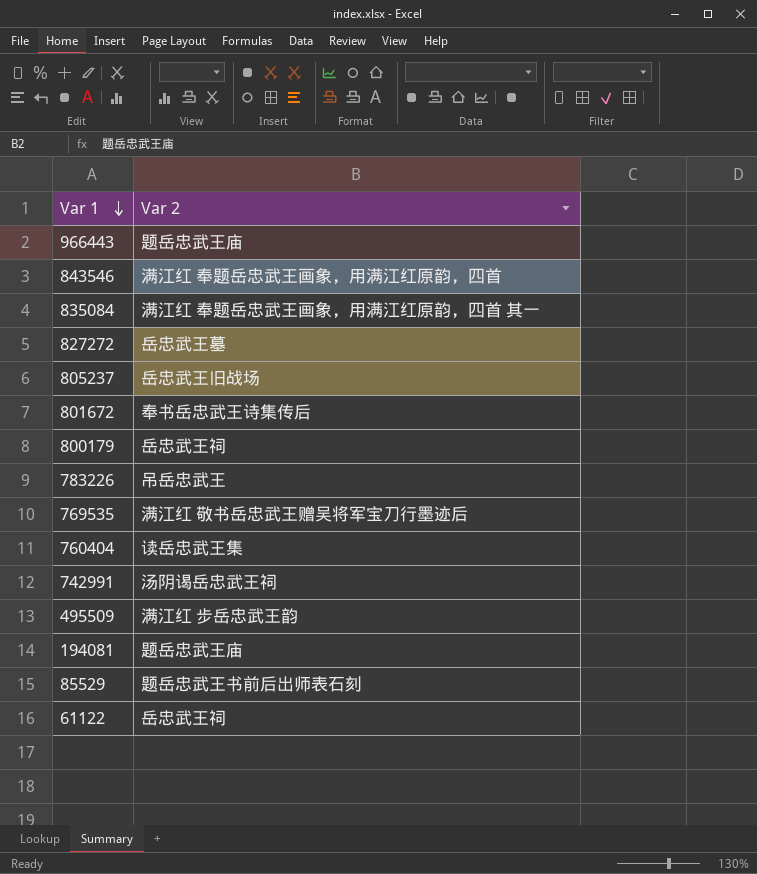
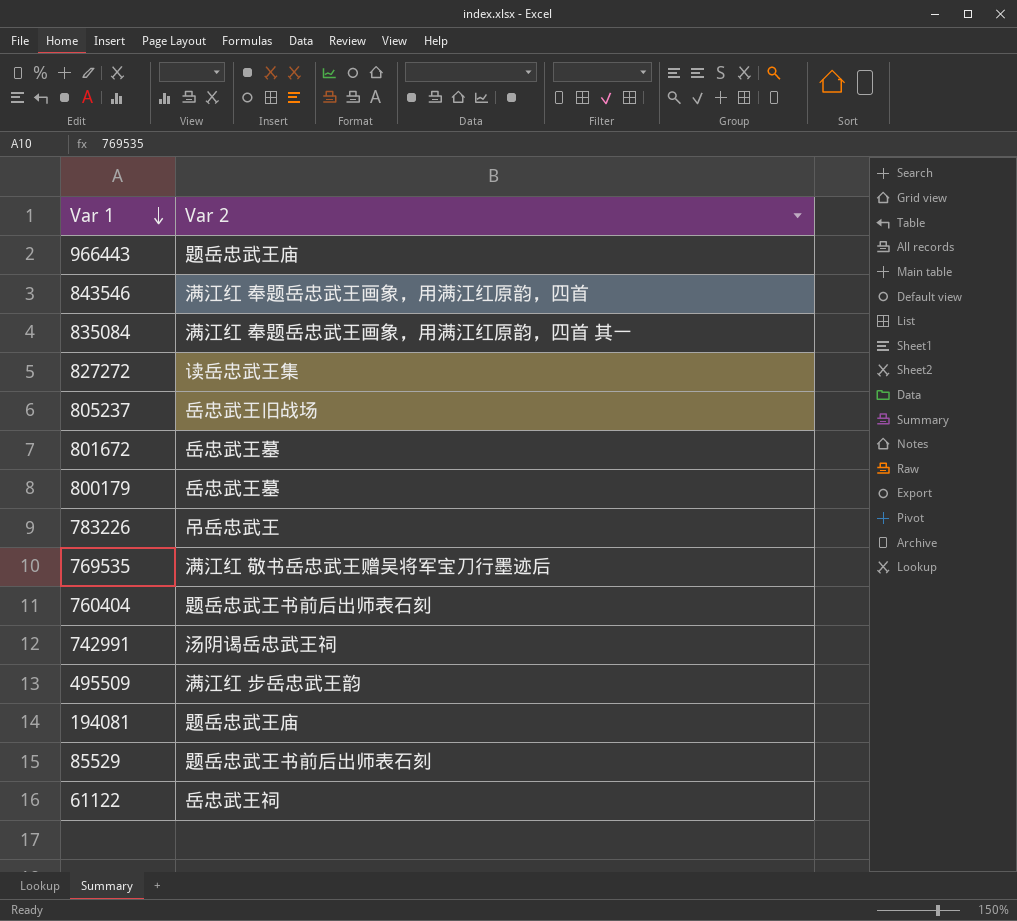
827272 | Var 2: 岳忠武王墓 -> 读岳忠武王集
801672 | Var 2: 奉书岳忠武王诗集传后 -> 岳忠武王墓
800179 | Var 2: 岳忠武王祠 -> 岳忠武王墓
760404 | Var 2: 读岳忠武王集 -> 题岳忠武王书前后出师表石刻

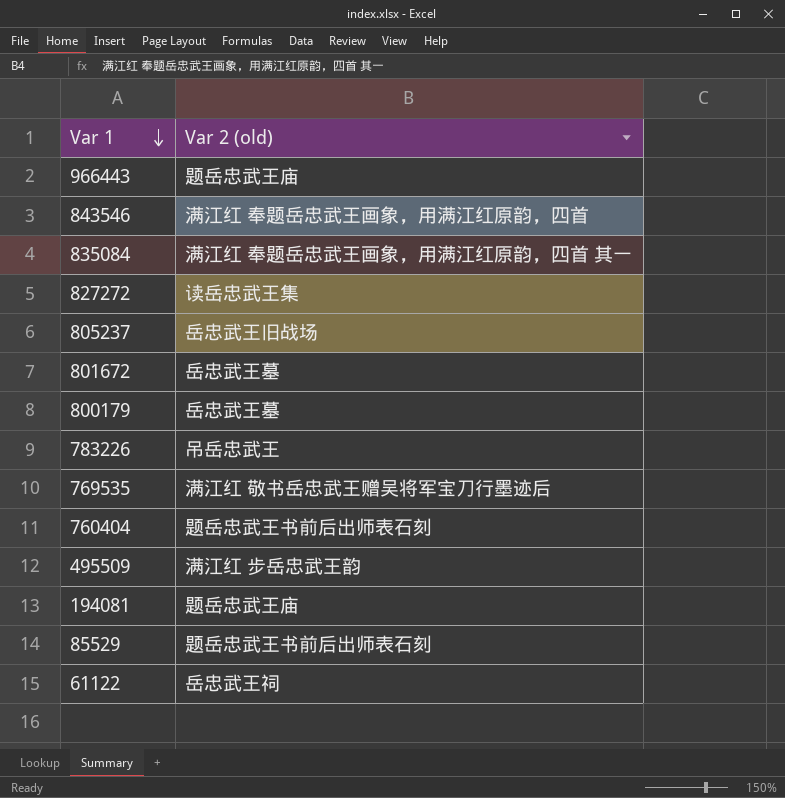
column name: Var 2 -> Var 2 (old)
row 742991: 汤阴谒岳忠武王祠 -> none

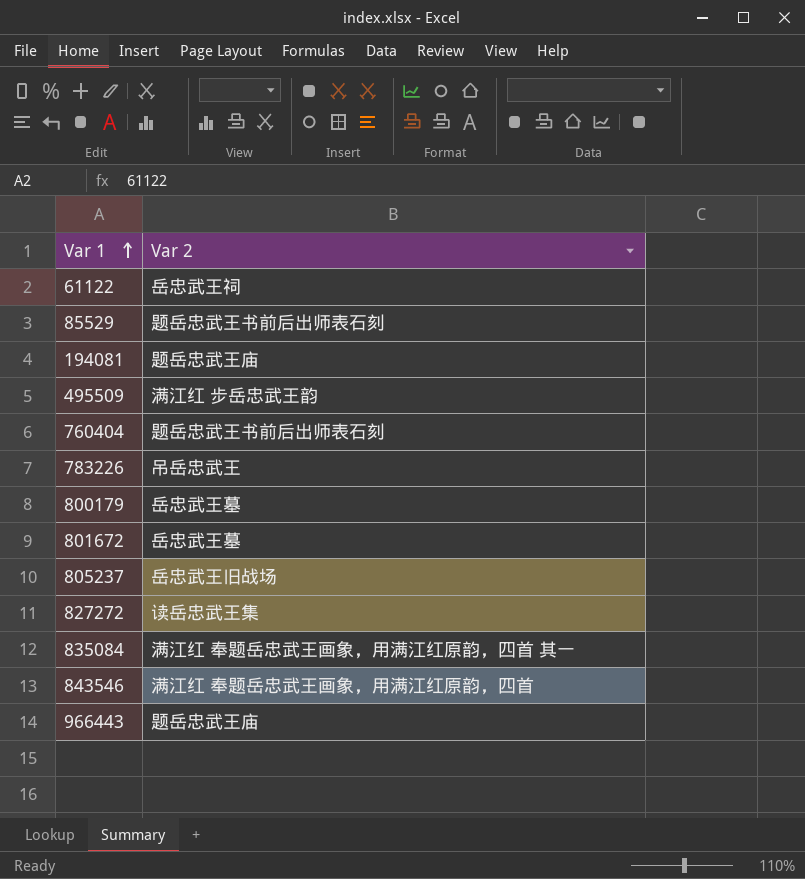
row order: Var 1 descending -> Var 1 ascending
column name: Var 2 (old) -> Var 2
row 769535: 满江红 敬书岳忠武王赠吴将军宝刀行墨迹后 -> none

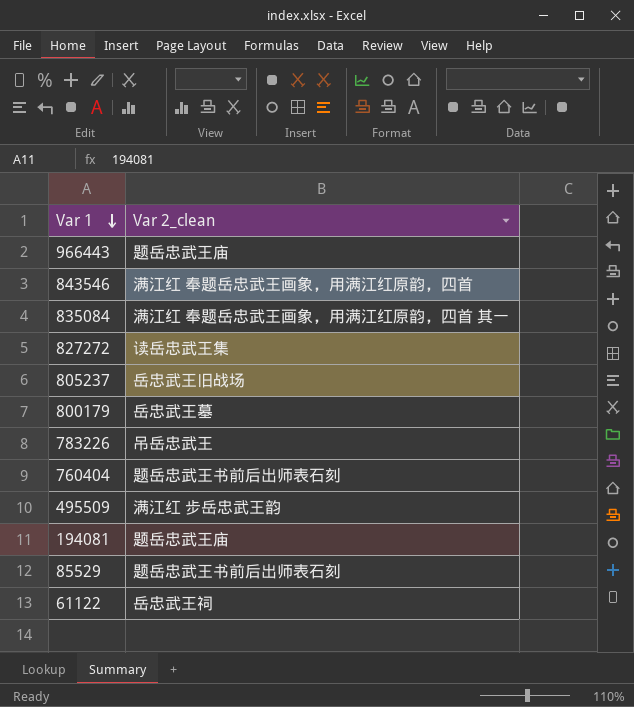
row order: Var 1 ascending -> Var 1 descending
column name: Var 2 -> Var 2_clean
row 801672: 岳忠武王墓 -> none

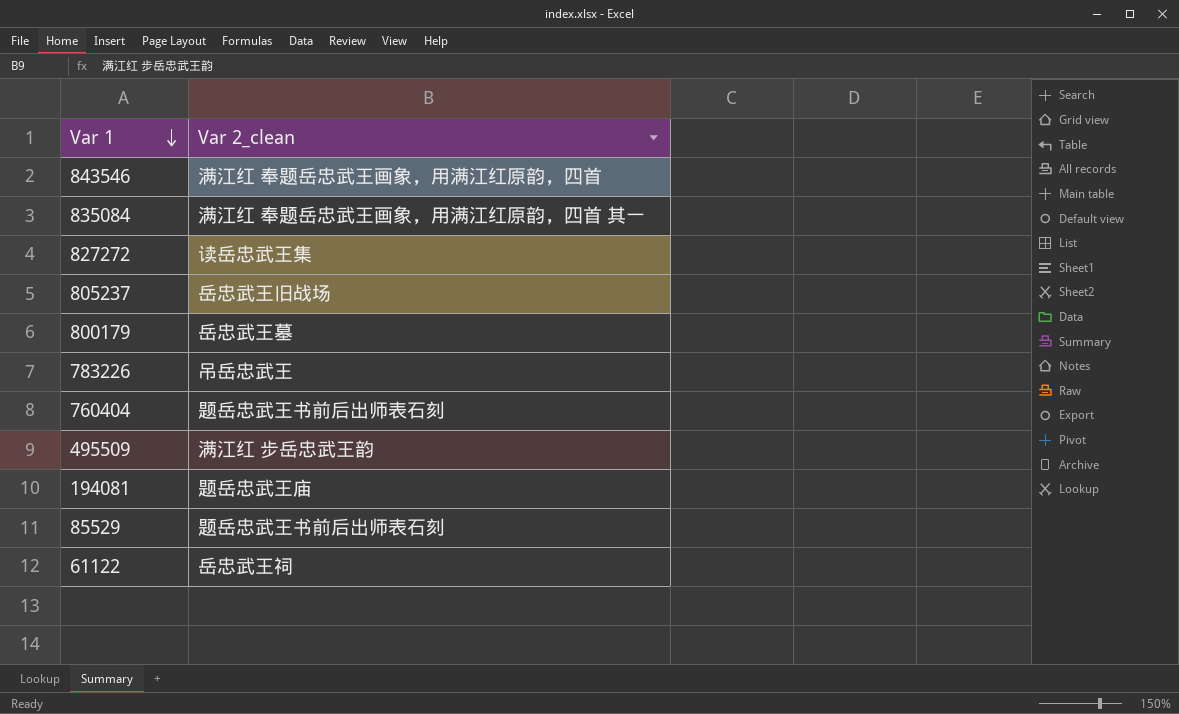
row 966443: 题岳忠武王庙 -> none

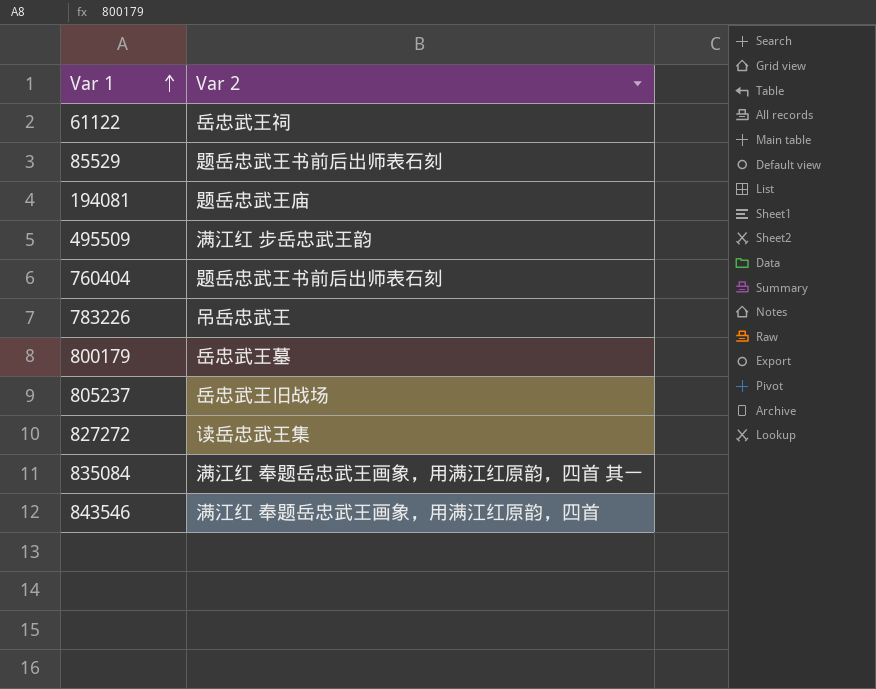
row order: Var 1 descending -> Var 1 ascending
column name: Var 2_clean -> Var 2

